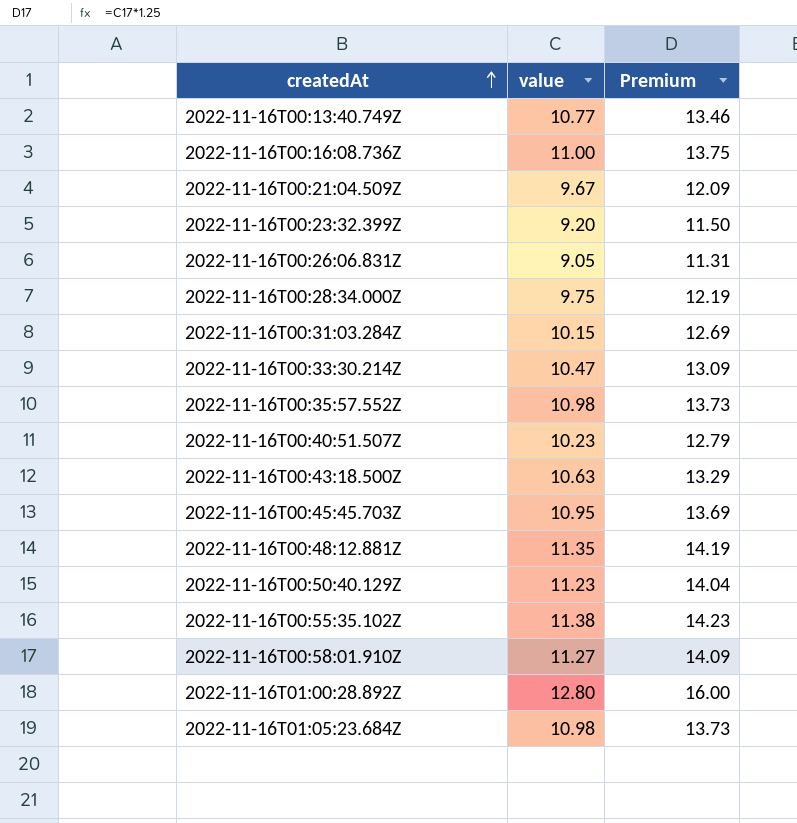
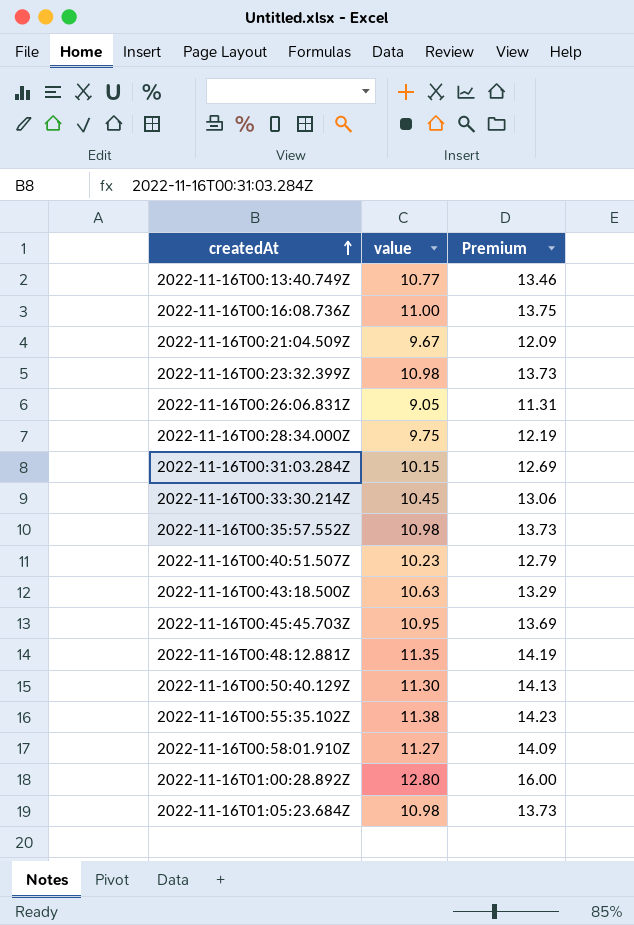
2022-11-16T00:23:32.399Z | value: 9.20 -> 10.98
2022-11-16T00:23:32.399Z | Premium: 11.50 -> 13.73
2022-11-16T00:33:30.214Z | value: 10.47 -> 10.45
2022-11-16T00:33:30.214Z | Premium: 13.09 -> 13.06
2022-11-16T00:50:40.129Z | value: 11.23 -> 11.30
2022-11-16T00:50:40.129Z | Premium: 14.04 -> 14.13

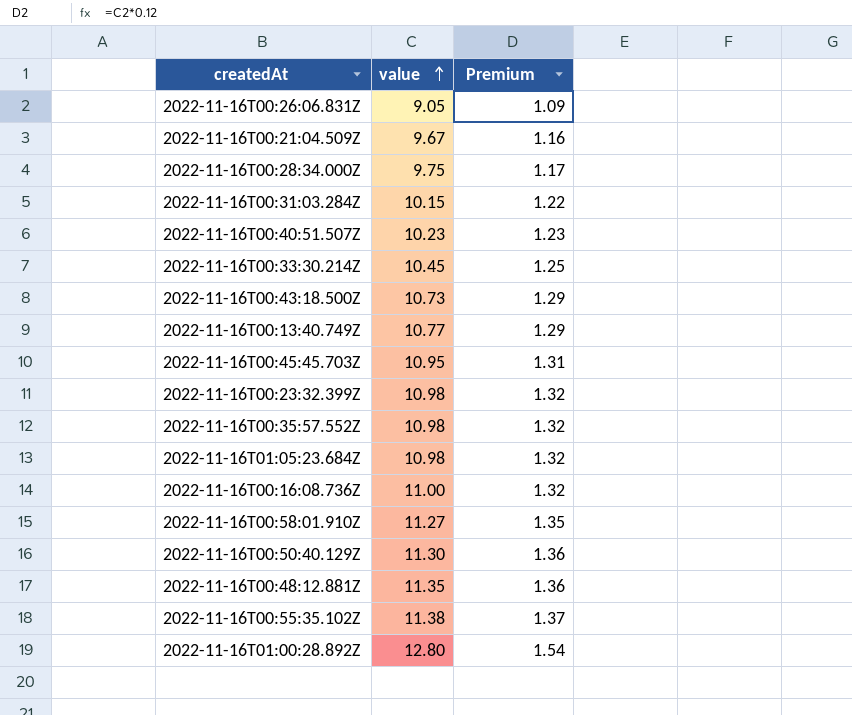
row order: createdAt ascending -> value ascending
column Premium | formula: [value] * 1.25 -> [value] * 0.12
2022-11-16T00:43:18.500Z | value: 10.63 -> 10.73

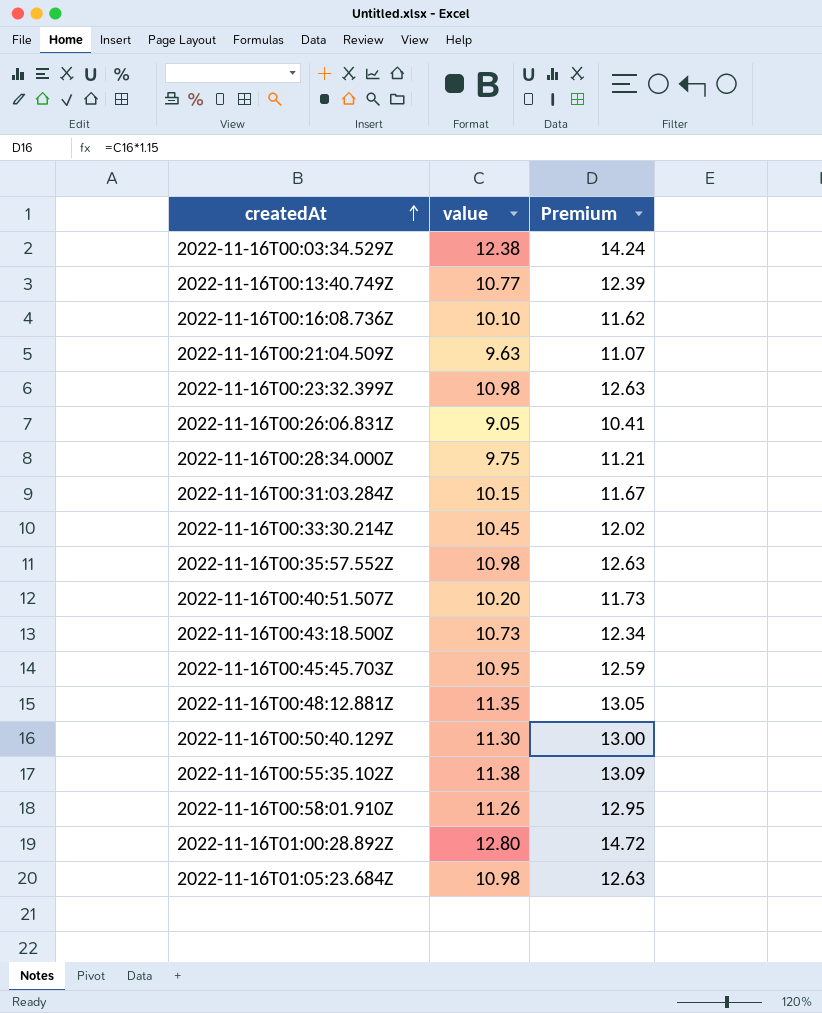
row order: value ascending -> createdAt ascending
column Premium | formula: [value] * 0.12 -> [value] * 1.15
row 2022-11-16T00:03:34.529Z: none -> 12.38 | 14.24
2022-11-16T00:16:08.736Z | value: 11.00 -> 10.10
2022-11-16T00:21:04.509Z | value: 9.67 -> 9.63
2022-11-16T00:40:51.507Z | value: 10.23 -> 10.20
2022-11-16T00:58:01.910Z | value: 11.27 -> 11.26

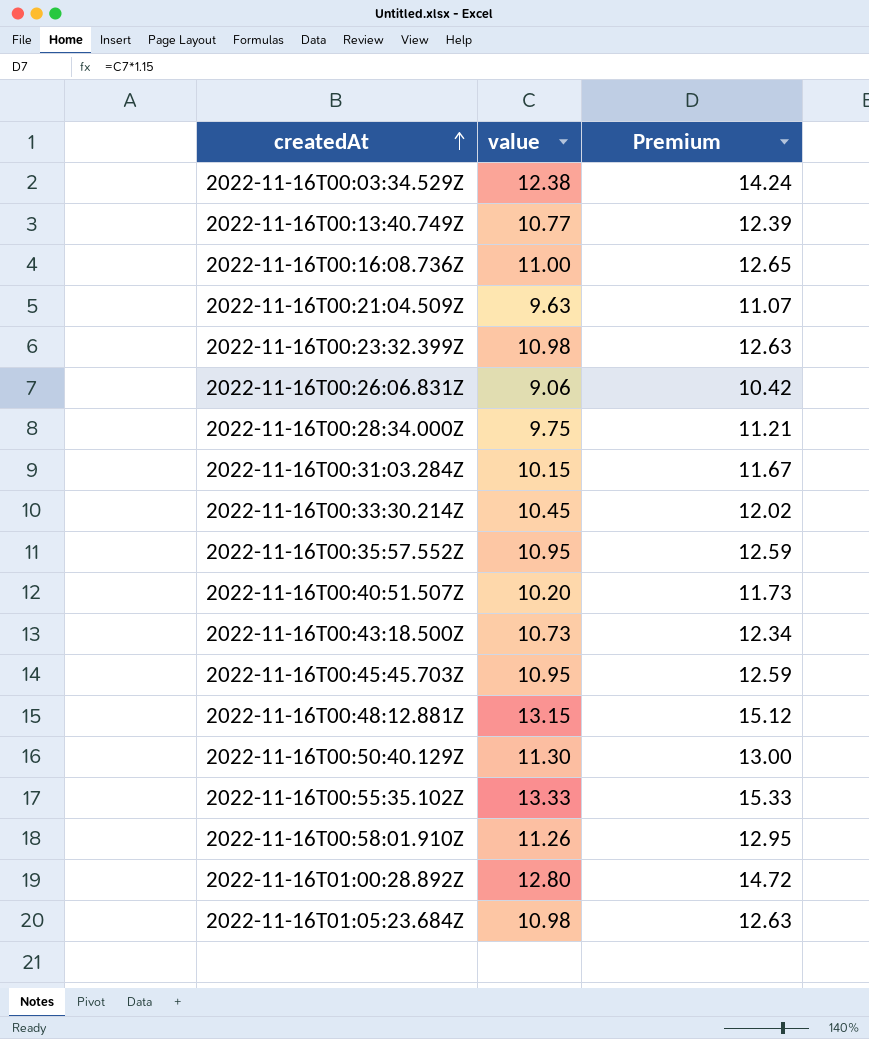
2022-11-16T00:16:08.736Z | value: 10.10 -> 11.00
2022-11-16T00:16:08.736Z | Premium: 11.62 -> 12.65
2022-11-16T00:26:06.831Z | value: 9.05 -> 9.06
2022-11-16T00:26:06.831Z | Premium: 10.41 -> 10.42
2022-11-16T00:35:57.552Z | value: 10.98 -> 10.95
2022-11-16T00:35:57.552Z | Premium: 12.63 -> 12.59
2022-11-16T00:48:12.881Z | value: 11.35 -> 13.15
2022-11-16T00:48:12.881Z | Premium: 13.05 -> 15.12
2022-11-16T00:55:35.102Z | value: 11.38 -> 13.33
2022-11-16T00:55:35.102Z | Premium: 13.09 -> 15.33

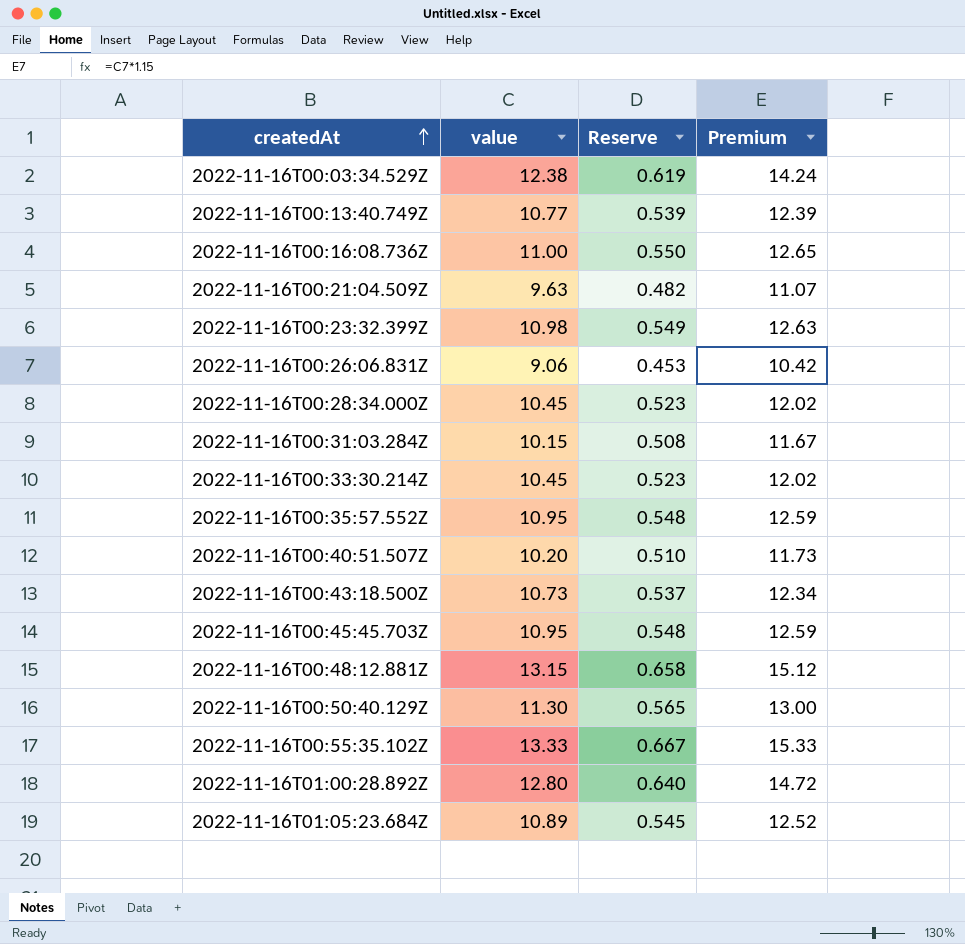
column Reserve | formula: none -> [value] * 0.05
row 2022-11-16T00:58:01.910Z: 11.26 | 12.95 -> none
2022-11-16T00:28:34.000Z | value: 9.75 -> 10.45
2022-11-16T00:28:34.000Z | Premium: 11.21 -> 12.02
2022-11-16T01:05:23.684Z | value: 10.98 -> 10.89
2022-11-16T01:05:23.684Z | Premium: 12.63 -> 12.52

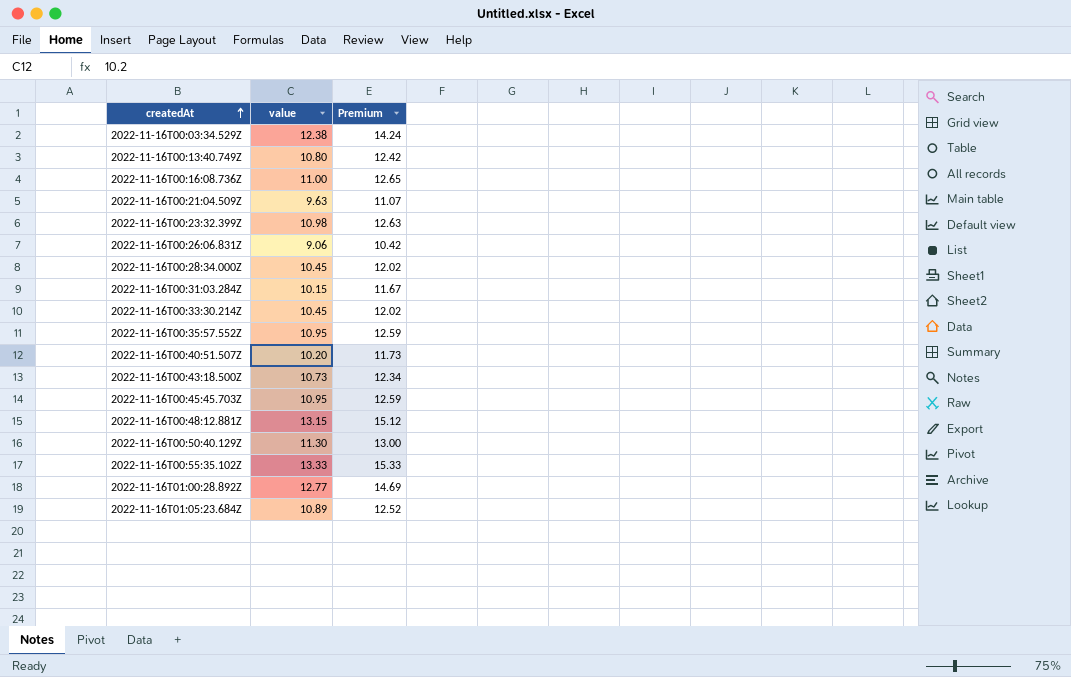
column Reserve | formula: [value] * 0.05 -> none
2022-11-16T00:13:40.749Z | value: 10.77 -> 10.80
2022-11-16T00:13:40.749Z | Premium: 12.39 -> 12.42
2022-11-16T01:00:28.892Z | value: 12.80 -> 12.77
2022-11-16T01:00:28.892Z | Premium: 14.72 -> 14.69

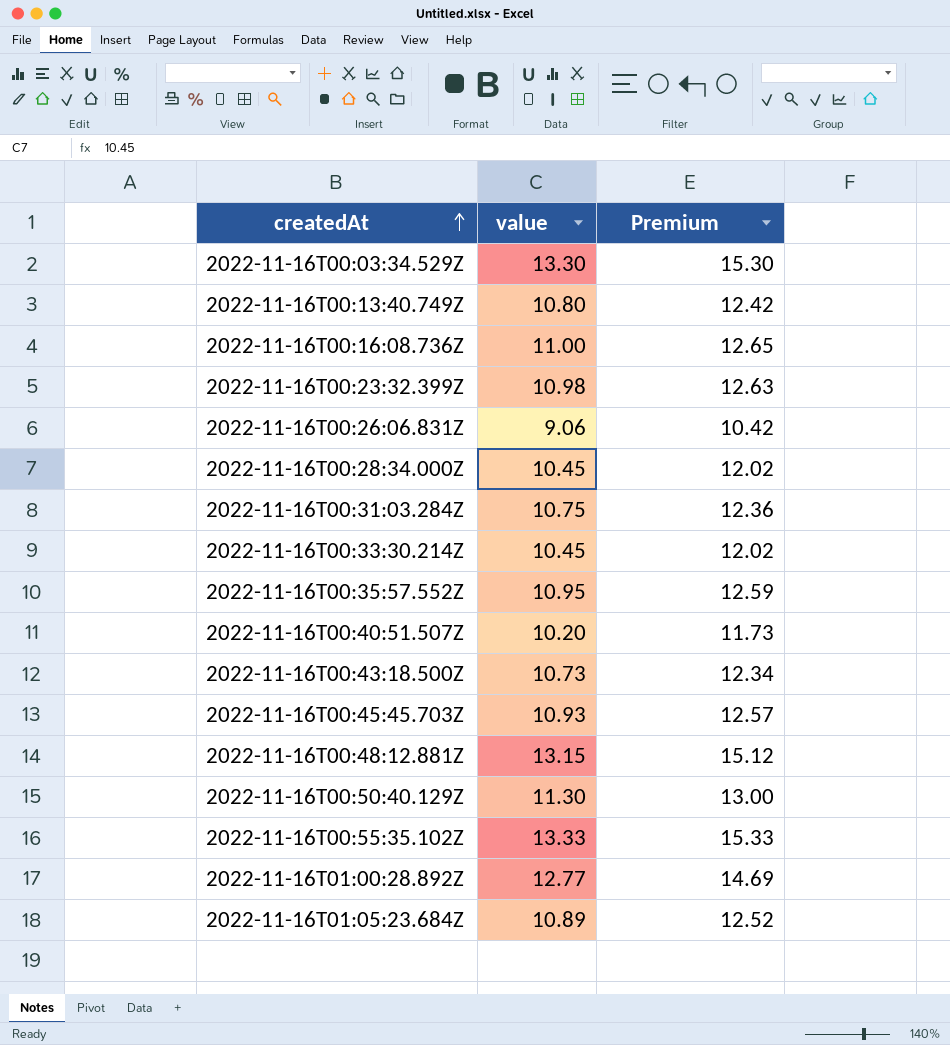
row 2022-11-16T00:21:04.509Z: 9.63 | 11.07 -> none
2022-11-16T00:03:34.529Z | value: 12.38 -> 13.30
2022-11-16T00:03:34.529Z | Premium: 14.24 -> 15.30
2022-11-16T00:31:03.284Z | value: 10.15 -> 10.75
2022-11-16T00:31:03.284Z | Premium: 11.67 -> 12.36
2022-11-16T00:45:45.703Z | value: 10.95 -> 10.93
2022-11-16T00:45:45.703Z | Premium: 12.59 -> 12.57

